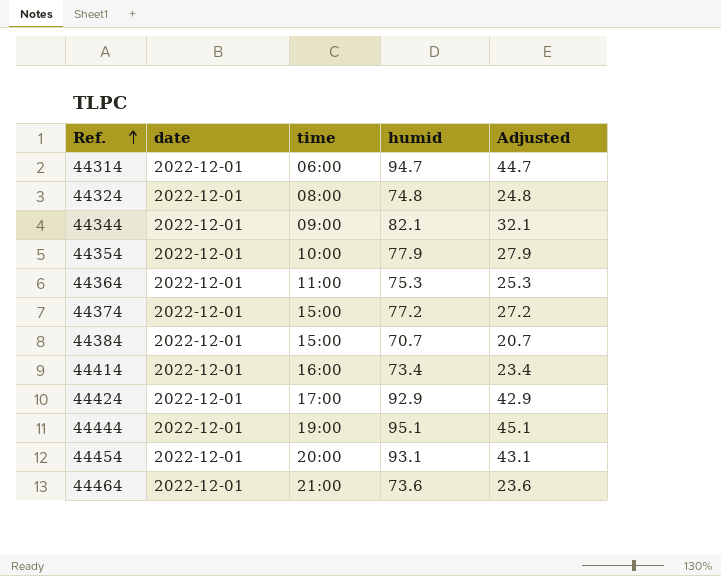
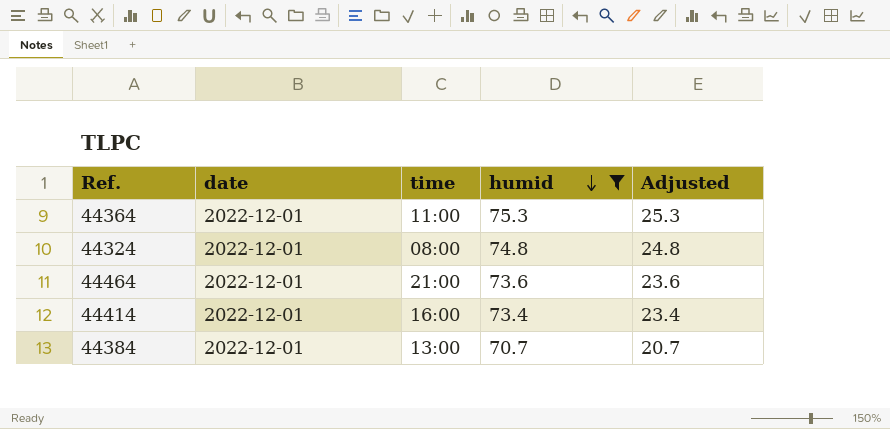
filter: none -> humid <= 75.3
row order: Ref. ascending -> humid descending
44384 | time: 15:00 -> 13:00

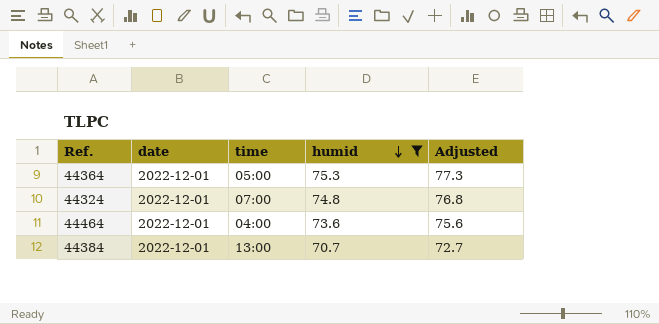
column Adjusted | formula: [humid] - 50 -> [humid] + 2
row 44414: 2022-12-01 | 16:00 | 73.4 | 23.4 -> none
44364 | time: 11:00 -> 05:00
44324 | time: 08:00 -> 07:00
44464 | time: 21:00 -> 04:00

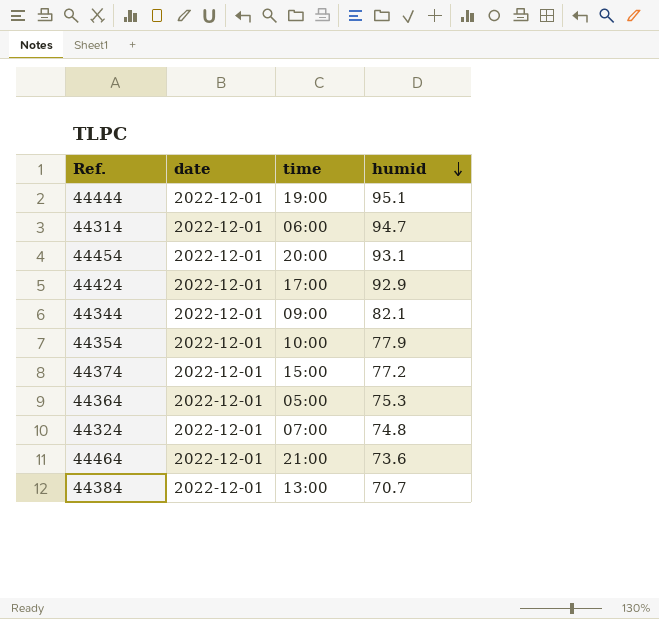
filter: humid <= 75.3 -> none
column Adjusted | formula: [humid] + 2 -> none
44464 | time: 04:00 -> 21:00

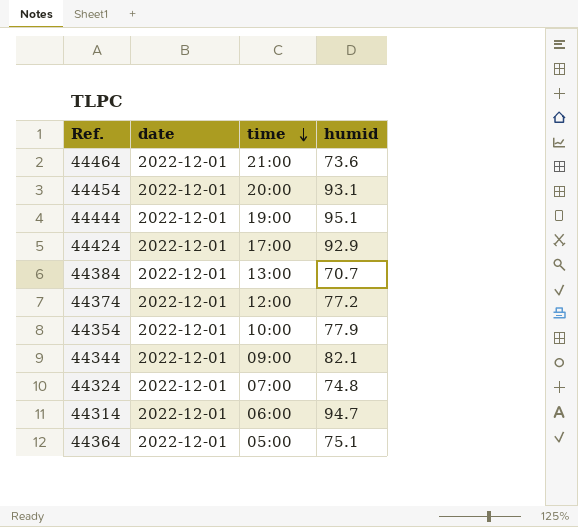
row order: humid descending -> time descending
44374 | time: 15:00 -> 12:00
44364 | humid: 75.3 -> 75.1

